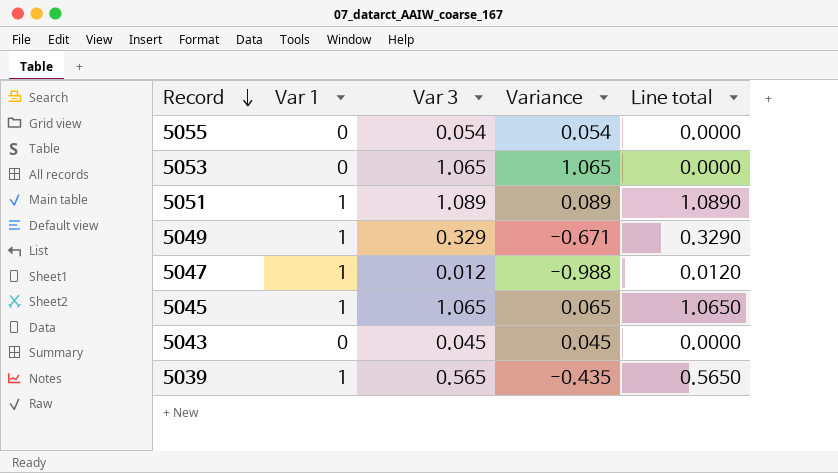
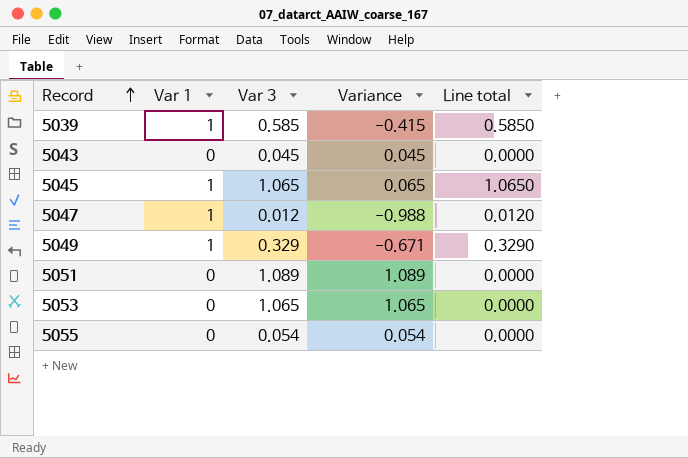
row order: Record descending -> Record ascending
5039 | Var 3: 0.565 -> 0.585
5039 | Variance: -0.435 -> -0.415
5039 | Line total: 0.5650 -> 0.5850
5051 | Var 1: 1 -> 0
5051 | Variance: 0.089 -> 1.089
5051 | Line total: 1.0890 -> 0.0000

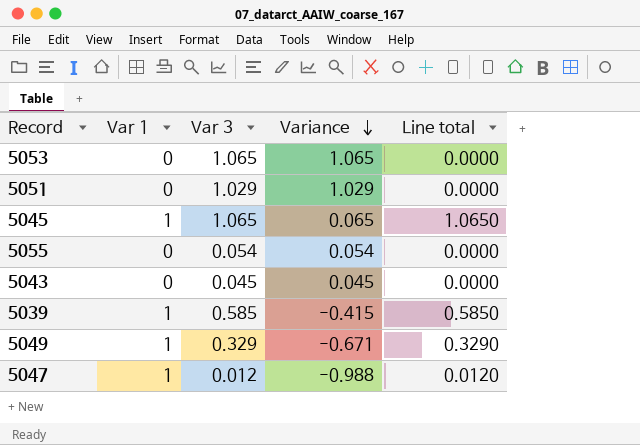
row order: Record ascending -> Variance descending
5051 | Var 3: 1.089 -> 1.029
5051 | Variance: 1.089 -> 1.029

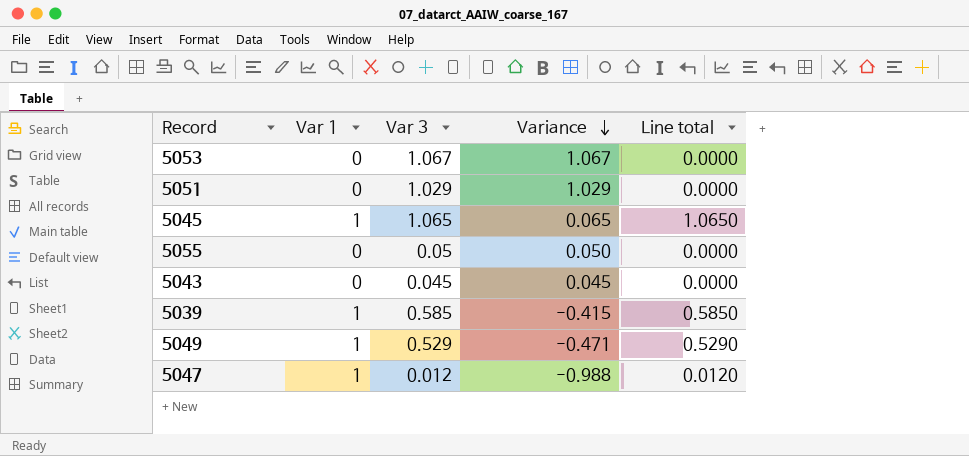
5053 | Var 3: 1.065 -> 1.067
5053 | Variance: 1.065 -> 1.067
5055 | Var 3: 0.054 -> 0.05
5055 | Variance: 0.054 -> 0.050
5049 | Var 3: 0.329 -> 0.529
5049 | Variance: -0.671 -> -0.471
5049 | Line total: 0.3290 -> 0.5290

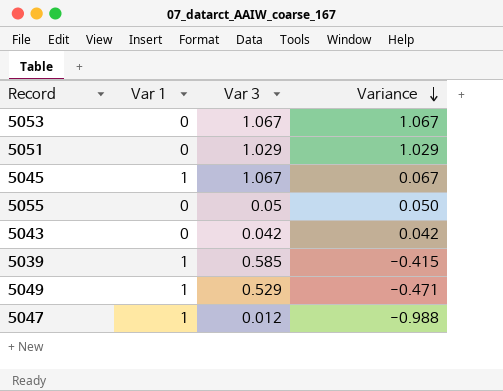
column Line total | formula: [Var 1] * [Var 3] -> none
5045 | Var 3: 1.065 -> 1.067
5045 | Variance: 0.065 -> 0.067
5043 | Var 3: 0.045 -> 0.042
5043 | Variance: 0.045 -> 0.042

